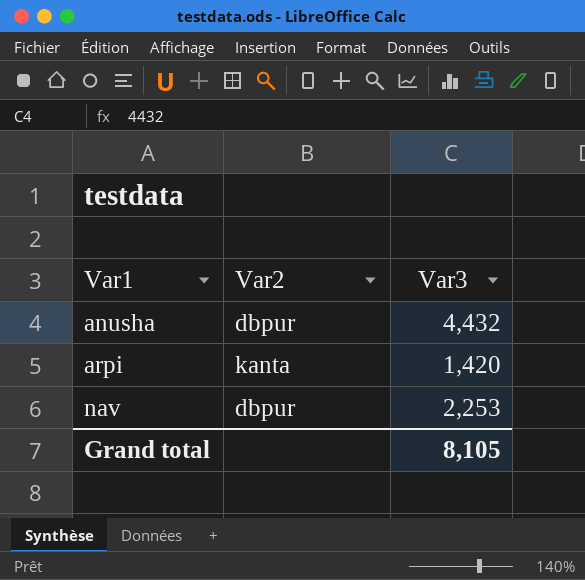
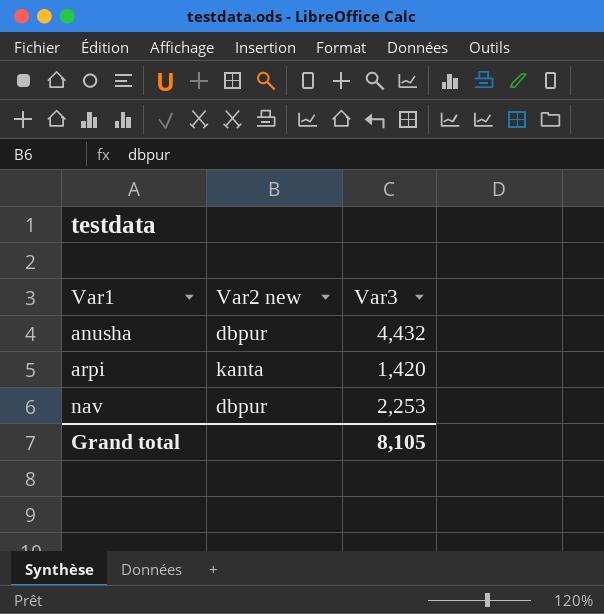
column name: Var2 -> Var2 new

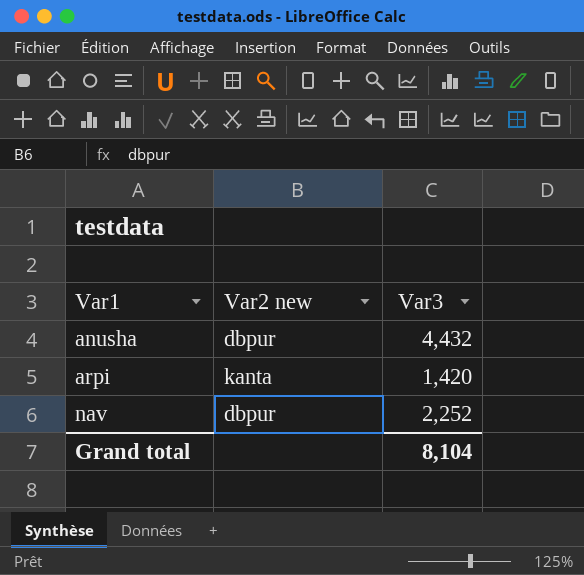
nav | Var3: 2,253 -> 2,252
Grand total | Var3: 8,105 -> 8,104

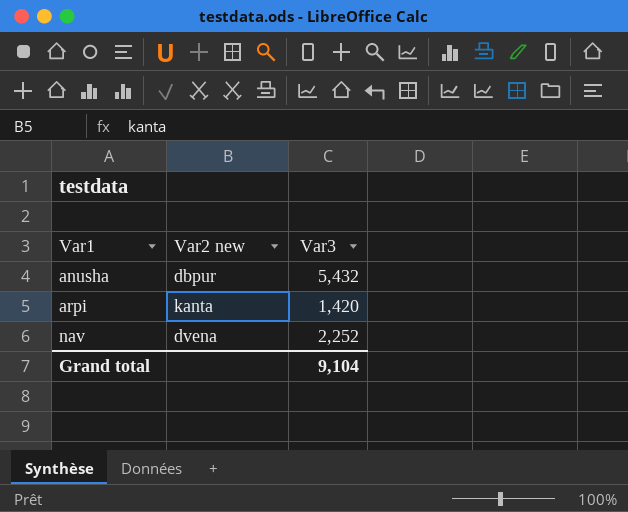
anusha | Var3: 4,432 -> 5,432
nav | Var2 new: dbpur -> dvena
Grand total | Var3: 8,104 -> 9,104

